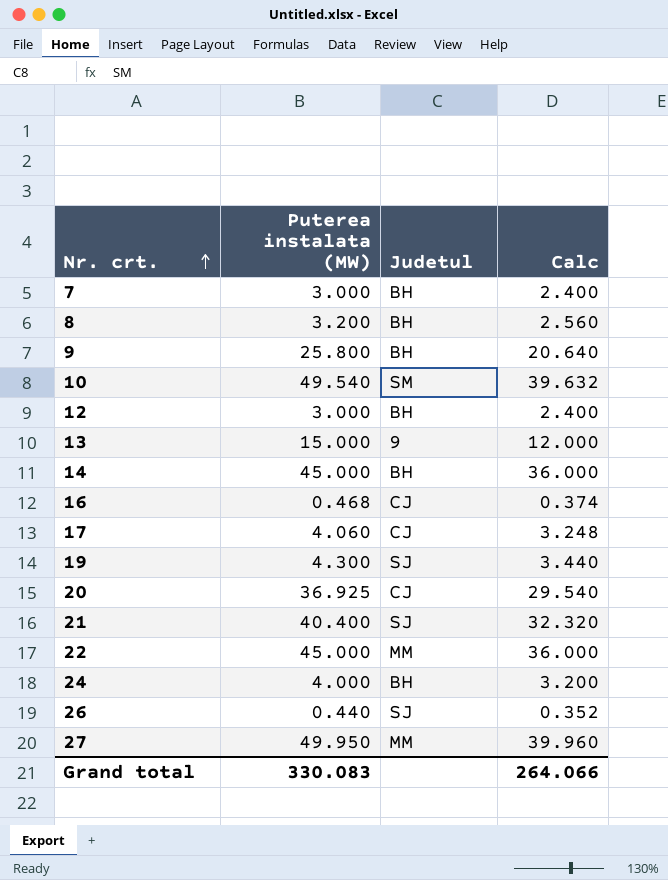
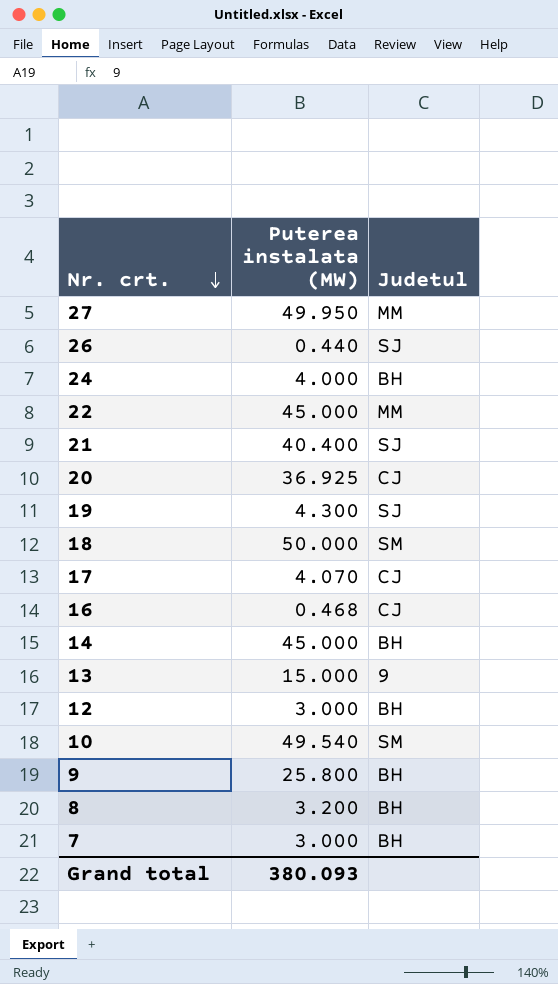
row order: Nr. crt. ascending -> Nr. crt. descending
column Calc | formula: [Puterea instalata (MW)] * 0.8 -> none
row 18: none -> 50.000 | SM
17 | Puterea instalata (MW): 4.060 -> 4.070
Grand total | Puterea instalata (MW): 330.083 -> 380.093

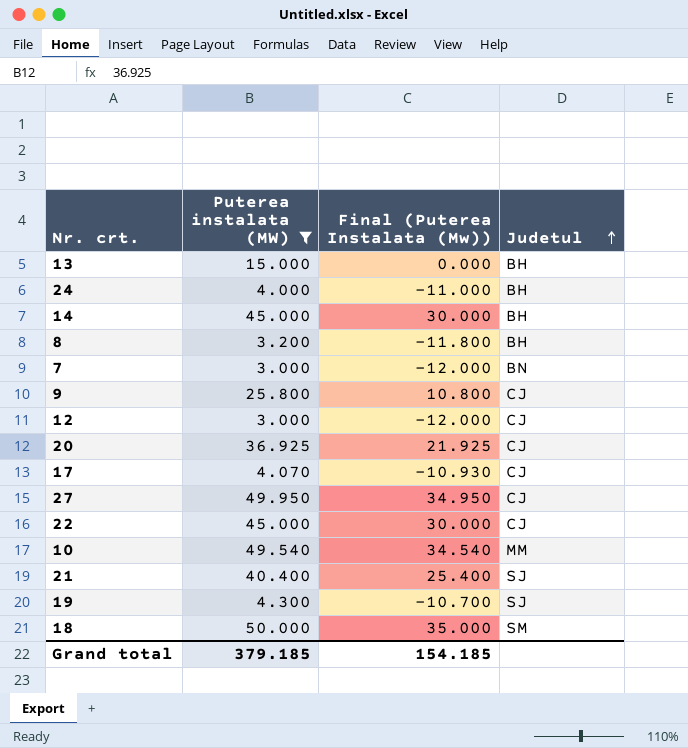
filter: none -> Puterea instalata (MW) >= 3.000
row order: Nr. crt. descending -> Judetul ascending
column Final (Puterea Instalata (Mw)) | formula: none -> [Puterea instalata (MW)] - 15
13 | Judetul: 9 -> BH
7 | Judetul: BH -> BN
9 | Judetul: BH -> CJ
12 | Judetul: BH -> CJ
27 | Judetul: MM -> CJ
22 | Judetul: MM -> CJ
10 | Judetul: SM -> MM
Grand total | Puterea instalata (MW): 380.093 -> 379.185

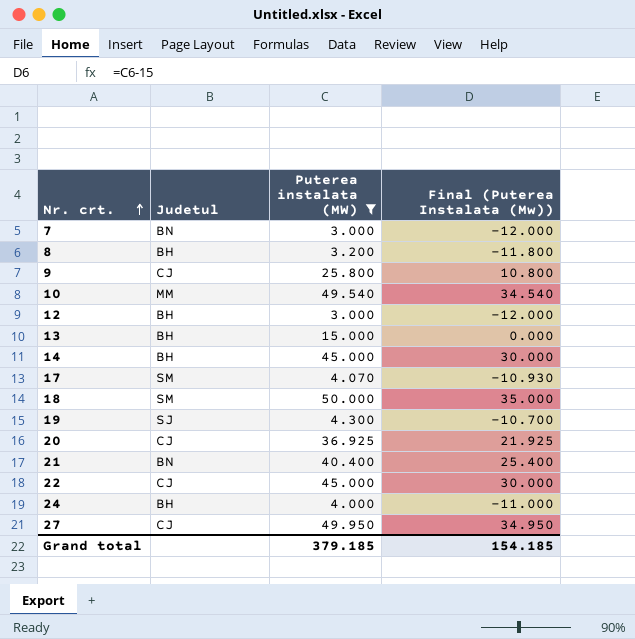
row order: Judetul ascending -> Nr. crt. ascending
column Judetul | position: 4 -> 2
12 | Judetul: CJ -> BH
17 | Judetul: CJ -> SM
21 | Judetul: SJ -> BN

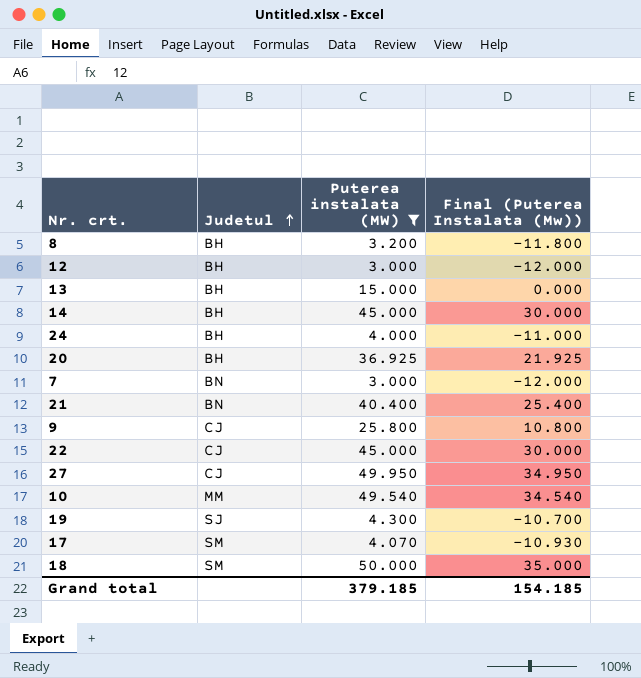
row order: Nr. crt. ascending -> Judetul ascending
20 | Judetul: CJ -> BH

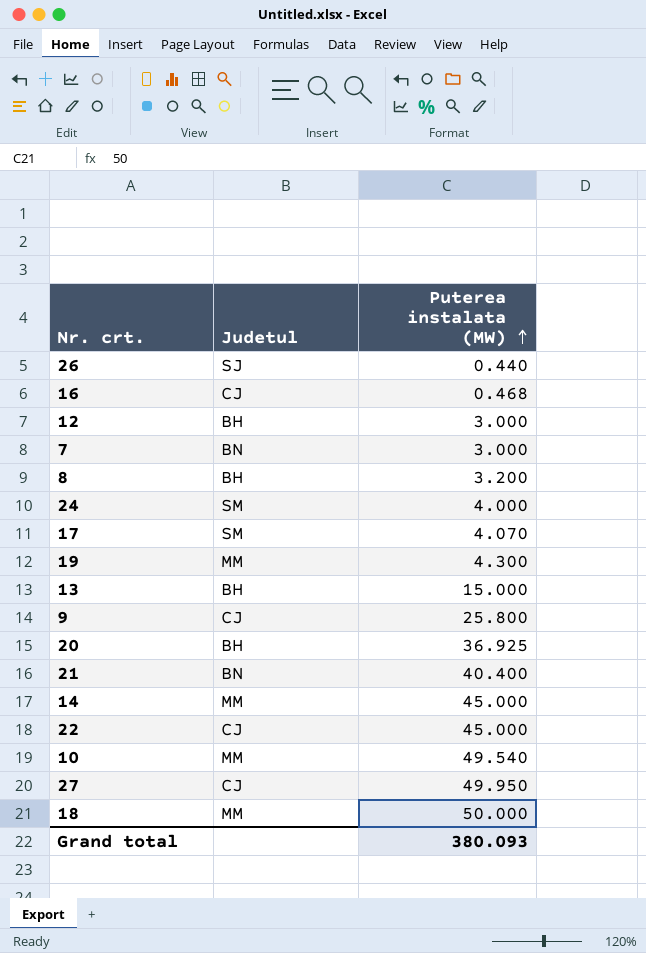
filter: Puterea instalata (MW) >= 3.000 -> none
row order: Judetul ascending -> Puterea instalata (MW) ascending
column Final (Puterea Instalata (Mw)) | formula: [Puterea instalata (MW)] - 15 -> none
24 | Judetul: BH -> SM
19 | Judetul: SJ -> MM
14 | Judetul: BH -> MM
18 | Judetul: SM -> MM
Grand total | Puterea instalata (MW): 379.185 -> 380.093

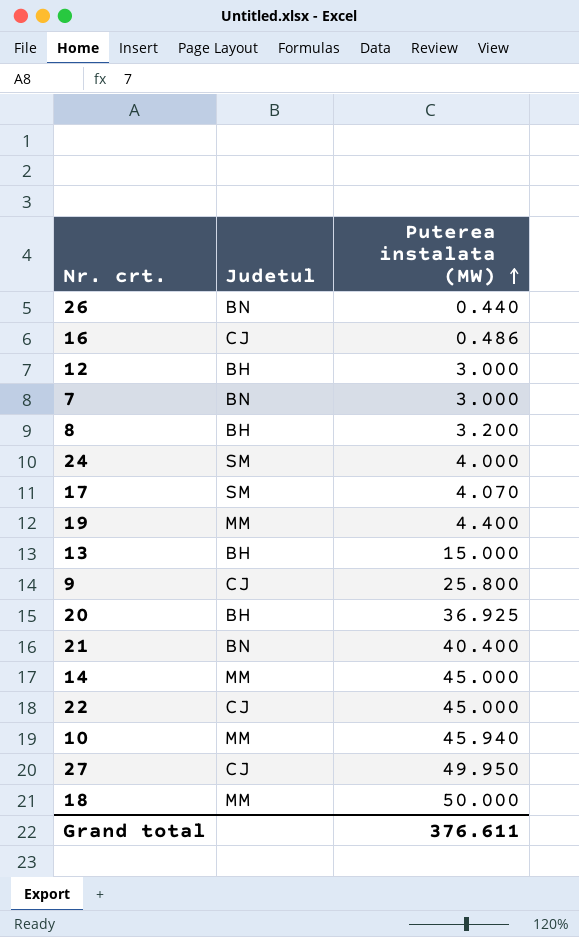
26 | Judetul: SJ -> BN
16 | Puterea instalata (MW): 0.468 -> 0.486
19 | Puterea instalata (MW): 4.300 -> 4.400
10 | Puterea instalata (MW): 49.540 -> 45.940
Grand total | Puterea instalata (MW): 380.093 -> 376.611

